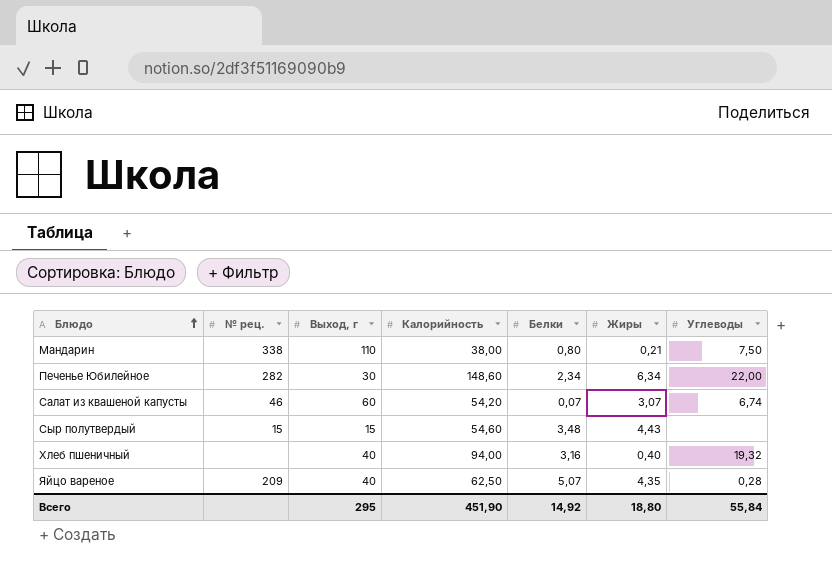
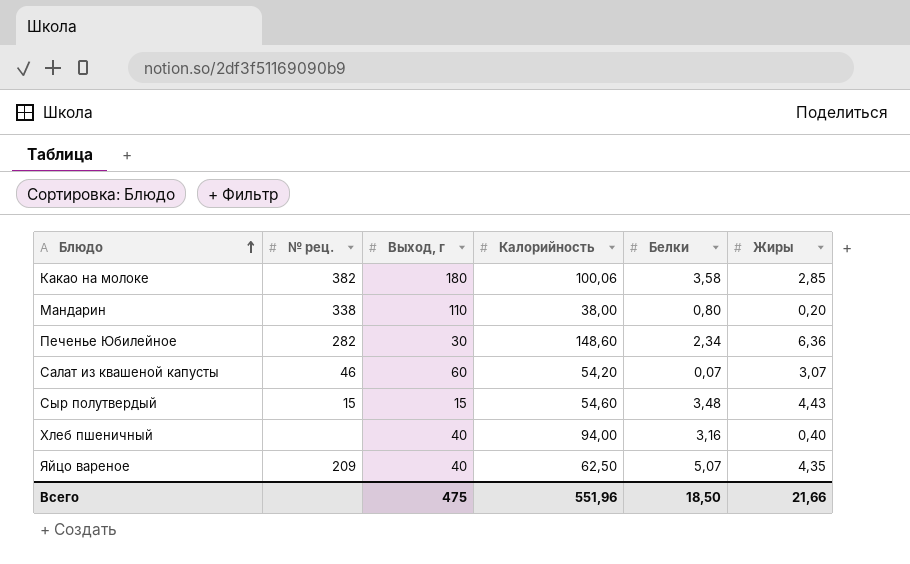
column Углеводы | position: 7 -> none
row Какао на молоке: none -> 382 | 180 | 100,06 | 3,58 | 2,85
Мандарин | Жиры: 0,21 -> 0,20
Печенье Юбилейное | Жиры: 6,34 -> 6,36
Всего | Выход, г: 295 -> 475
Всего | Калорийность: 451,90 -> 551,96
Всего | Белки: 14,92 -> 18,50
Всего | Жиры: 18,80 -> 21,66

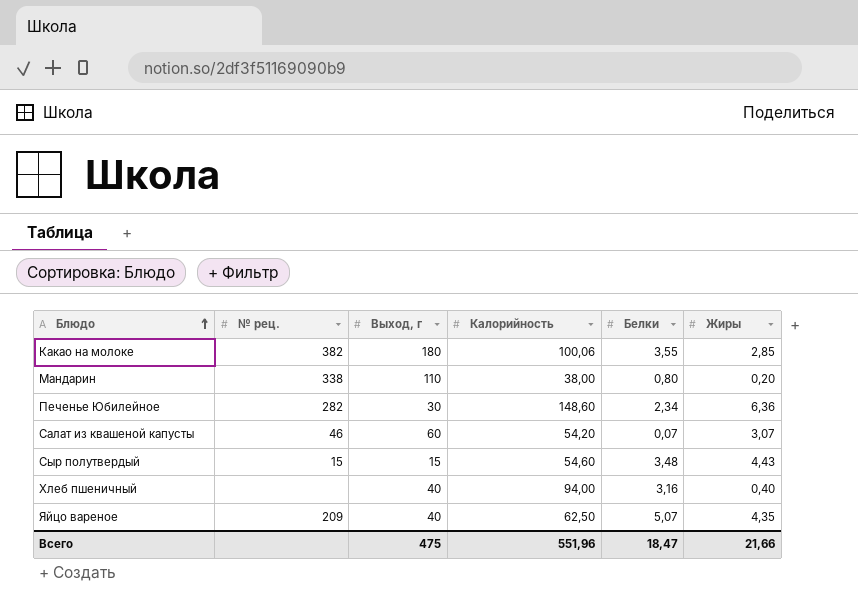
Какао на молоке | Белки: 3,58 -> 3,55
Всего | Белки: 18,50 -> 18,47

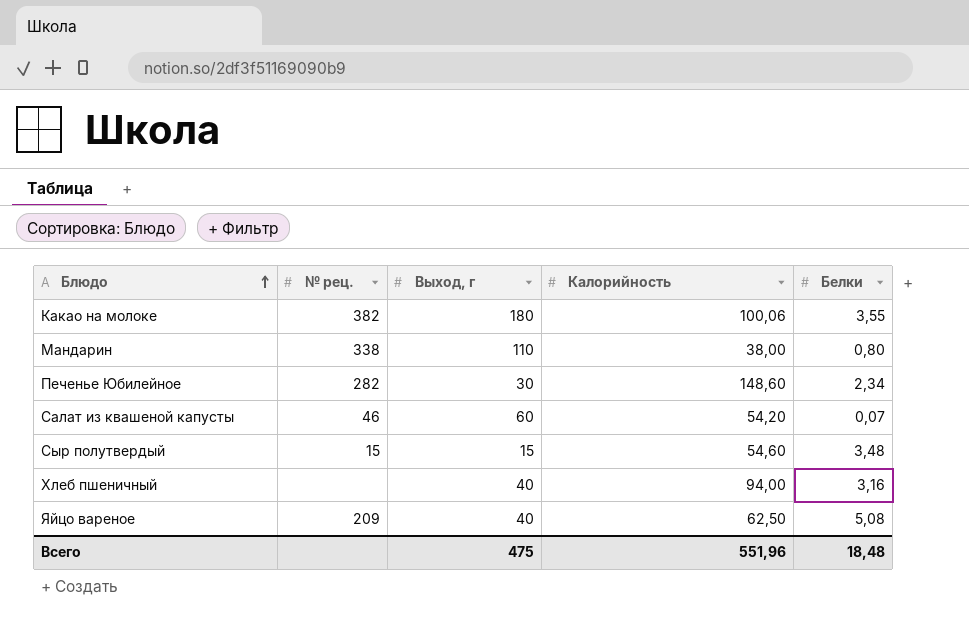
column Жиры | position: 6 -> none
Яйцо вареное | Белки: 5,07 -> 5,08
Всего | Белки: 18,47 -> 18,48

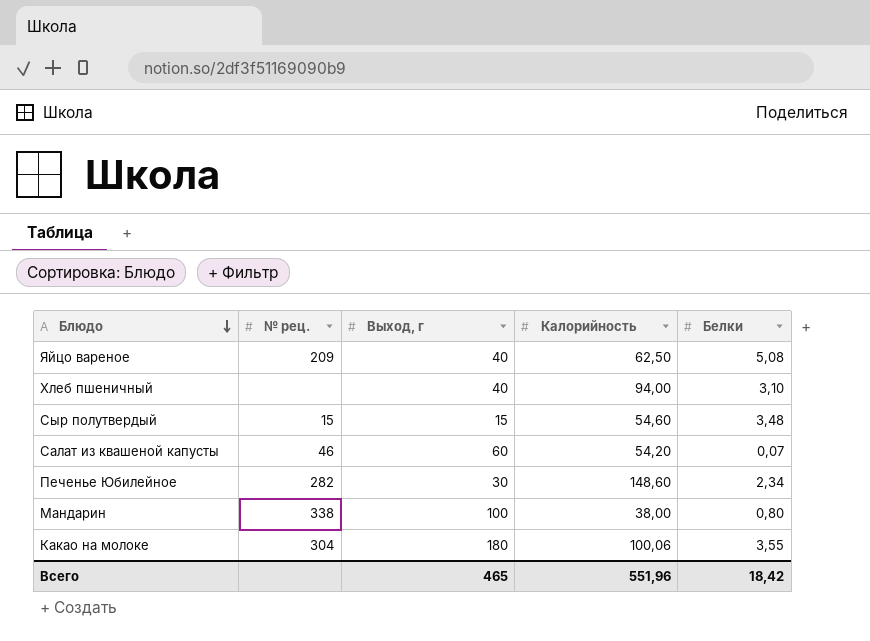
row order: Блюдо ascending -> Блюдо descending
Хлеб пшеничный | Белки: 3,16 -> 3,10
Мандарин | Выход, г: 110 -> 100
Какао на молоке | № рец.: 382 -> 304
Всего | Выход, г: 475 -> 465
Всего | Белки: 18,48 -> 18,42

